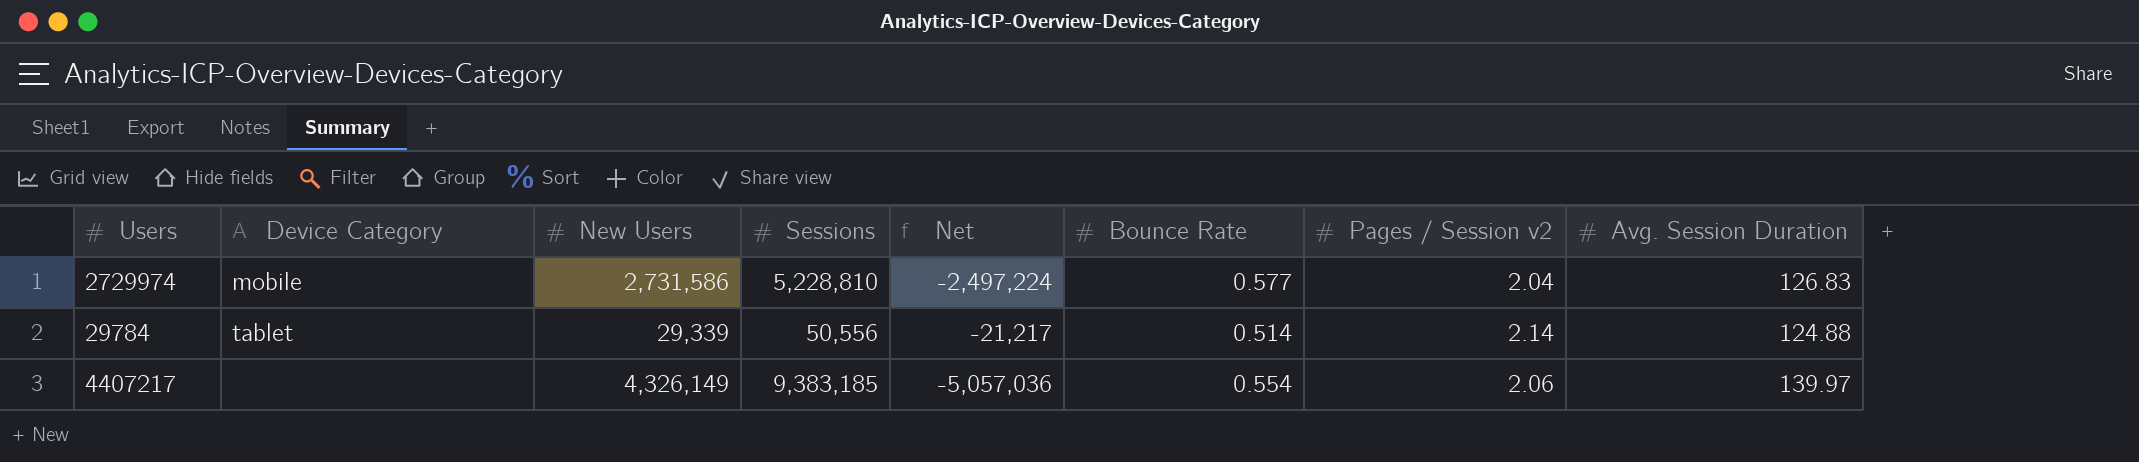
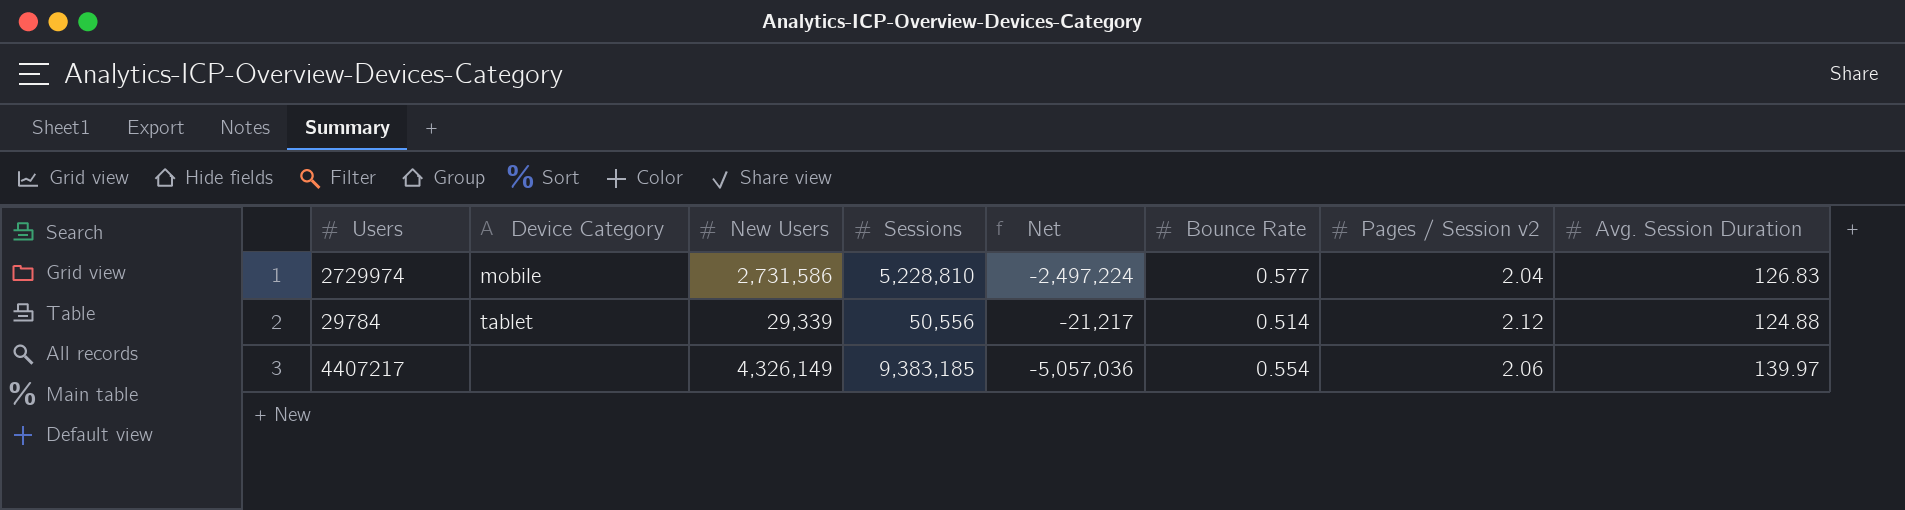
29784 | Pages / Session v2: 2.14 -> 2.12

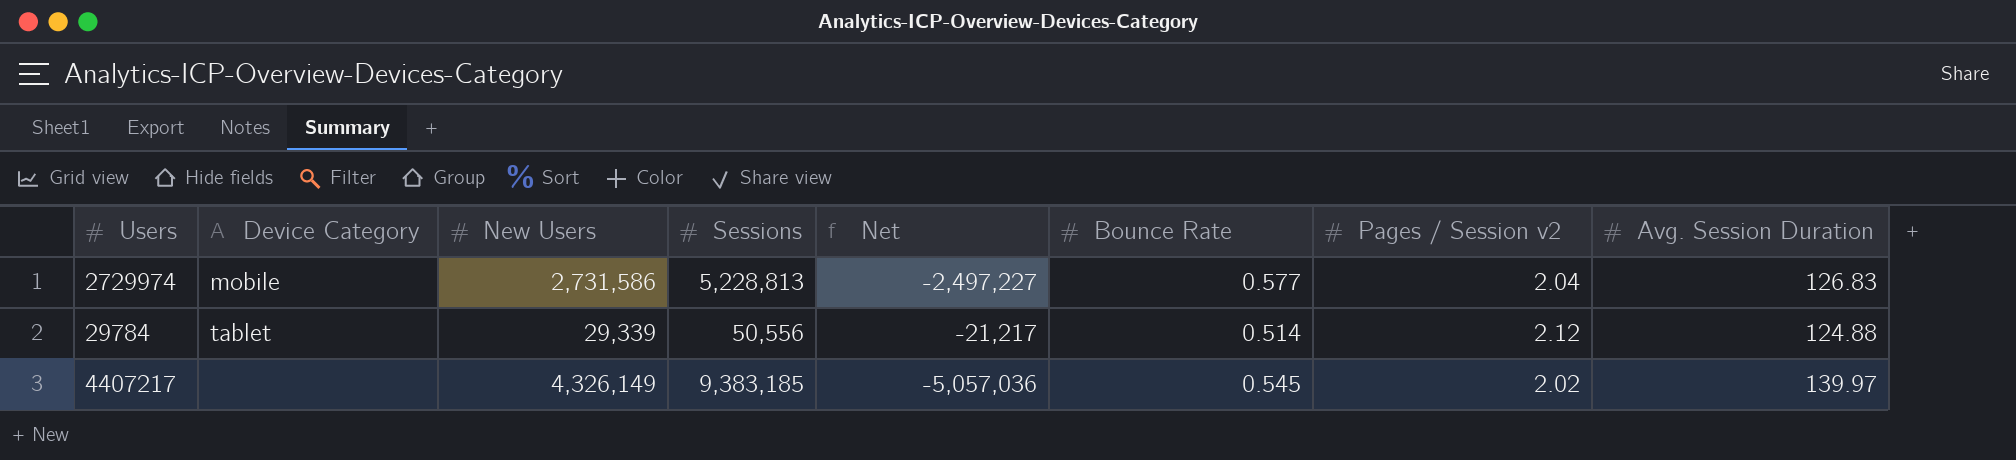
2729974 | Sessions: 5,228,810 -> 5,228,813
2729974 | Net: -2,497,224 -> -2,497,227
4407217 | Bounce Rate: 0.554 -> 0.545
4407217 | Pages / Session v2: 2.06 -> 2.02

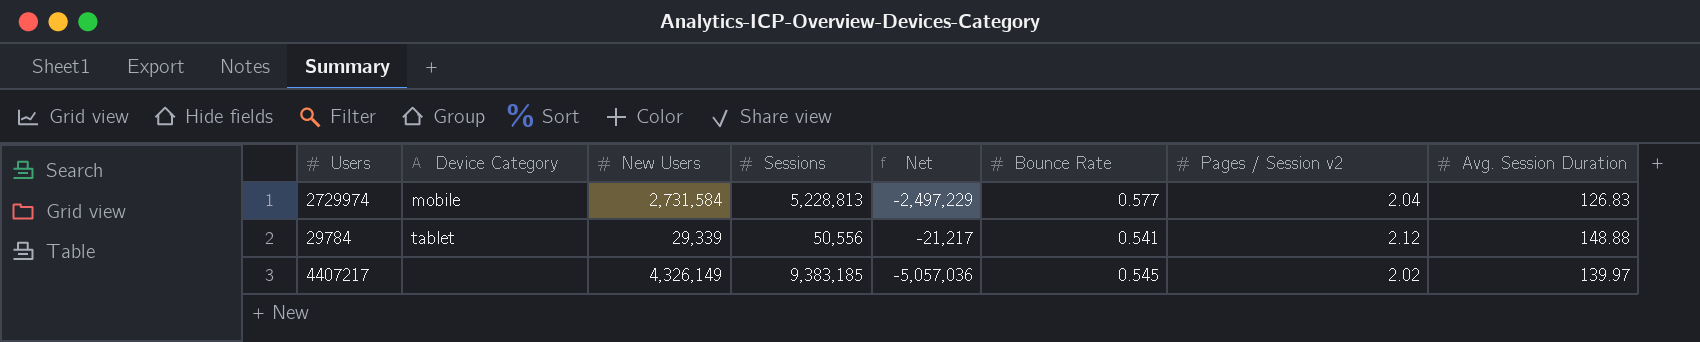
2729974 | New Users: 2,731,586 -> 2,731,584
2729974 | Net: -2,497,227 -> -2,497,229
29784 | Bounce Rate: 0.514 -> 0.541
29784 | Avg. Session Duration: 124.88 -> 148.88

